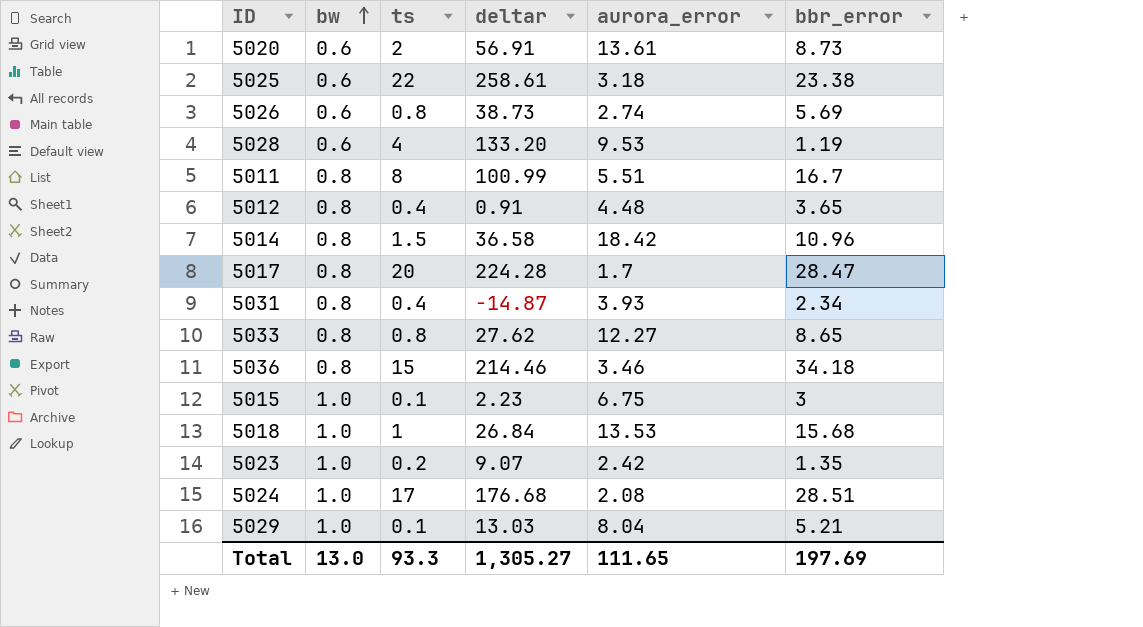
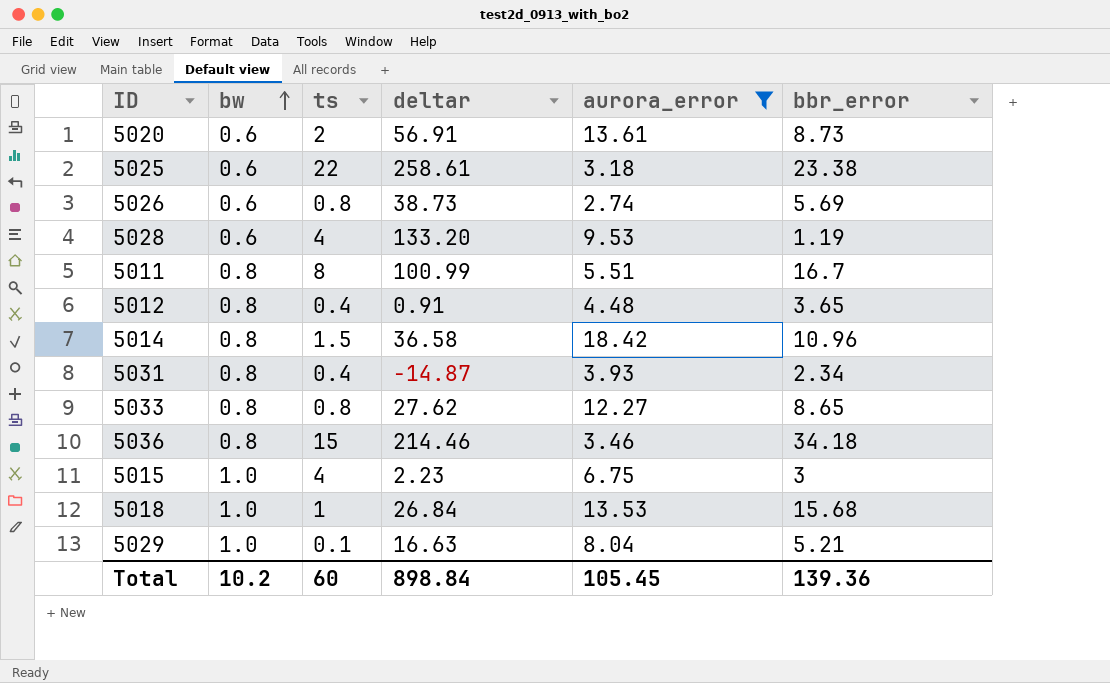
filter: none -> aurora_error >= 2.74
5015 | ts: 0.1 -> 4
5029 | deltar: 13.03 -> 16.63
Total | bw: 13.0 -> 10.2
Total | ts: 93.3 -> 60
Total | deltar: 1,305.27 -> 898.84
Total | aurora_error: 111.65 -> 105.45
Total | bbr_error: 197.69 -> 139.36

